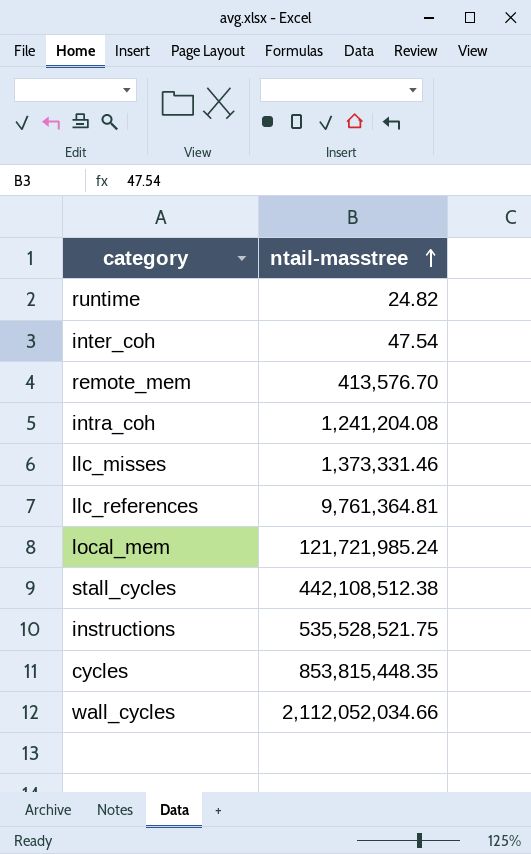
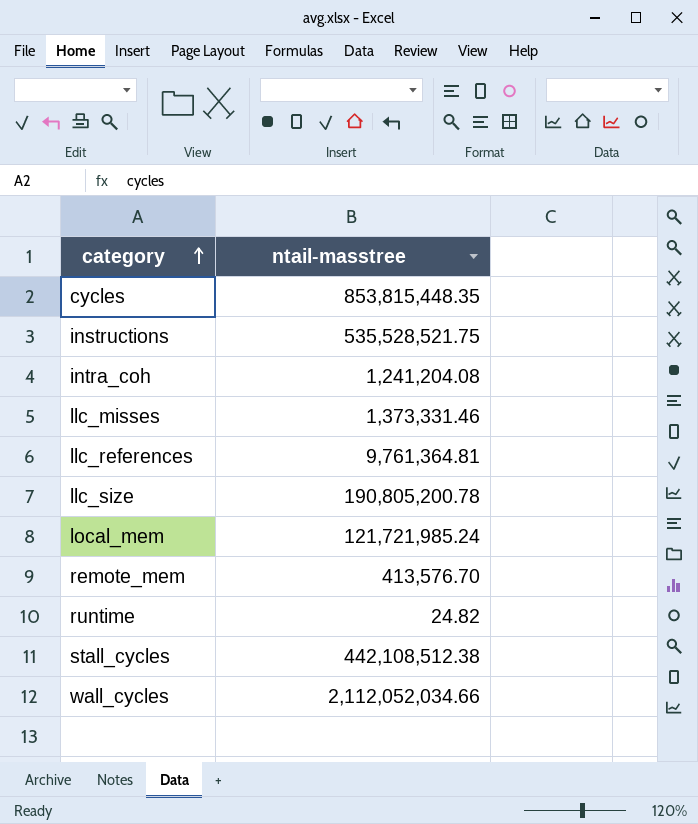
row order: ntail-masstree ascending -> category ascending
row inter_coh: 47.54 -> none
row llc_size: none -> 190,805,200.78

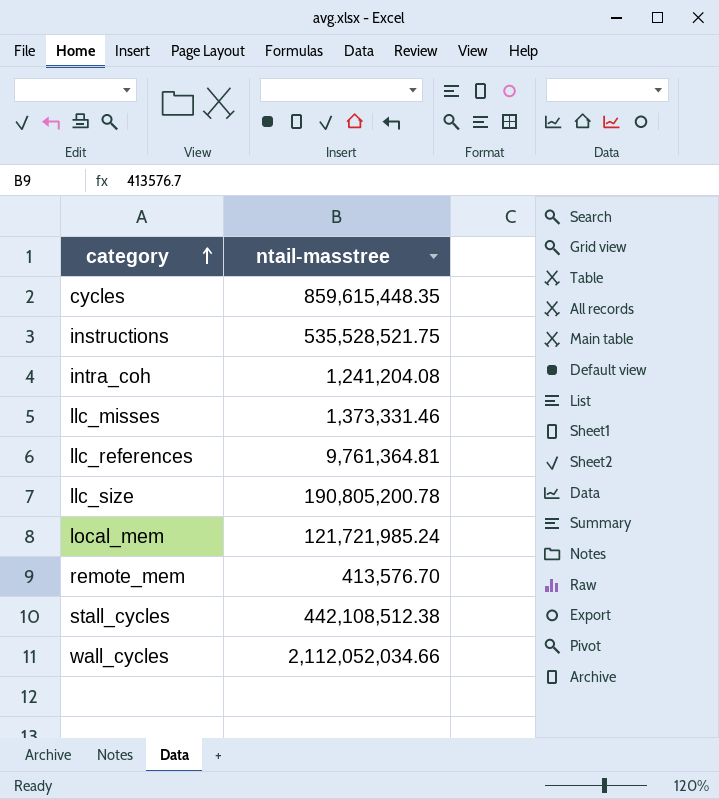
row runtime: 24.82 -> none
cycles | ntail-masstree: 853,815,448.35 -> 859,615,448.35

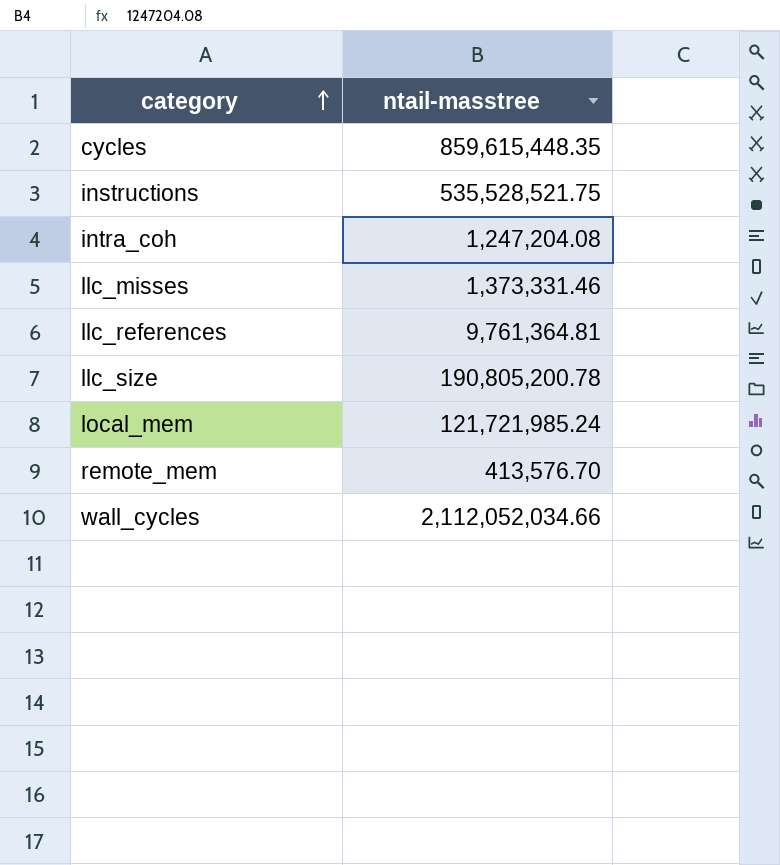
row stall_cycles: 442,108,512.38 -> none
intra_coh | ntail-masstree: 1,241,204.08 -> 1,247,204.08

